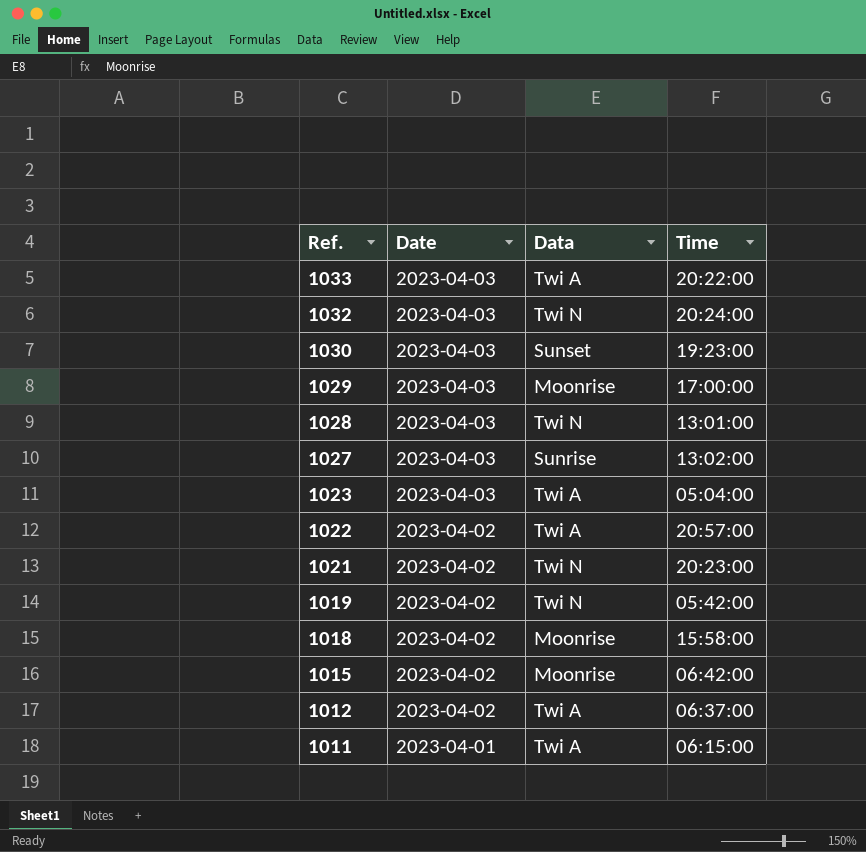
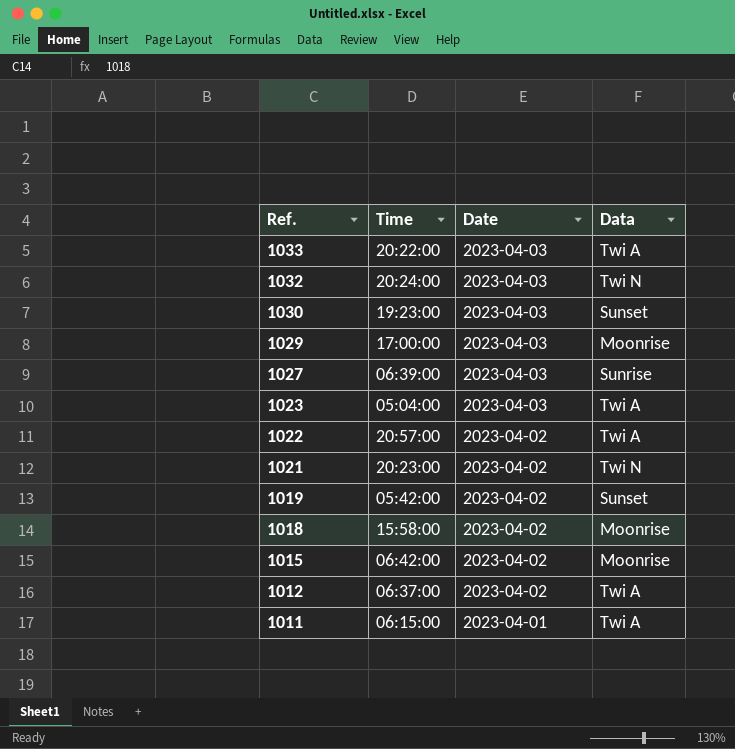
column Time | position: 4 -> 2
row 1028: 2023-04-03 | Twi N | 13:01:00 -> none
1027 | Time: 13:02:00 -> 06:39:00
1019 | Data: Twi N -> Sunset

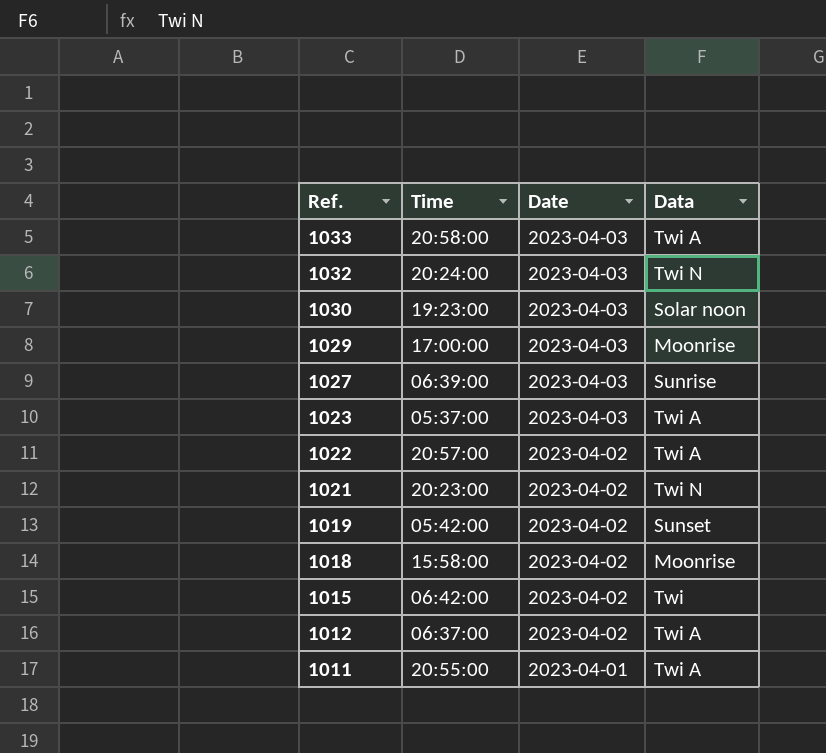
1033 | Time: 20:22:00 -> 20:58:00
1030 | Data: Sunset -> Solar noon
1023 | Time: 05:04:00 -> 05:37:00
1015 | Data: Moonrise -> Twi
1011 | Time: 06:15:00 -> 20:55:00

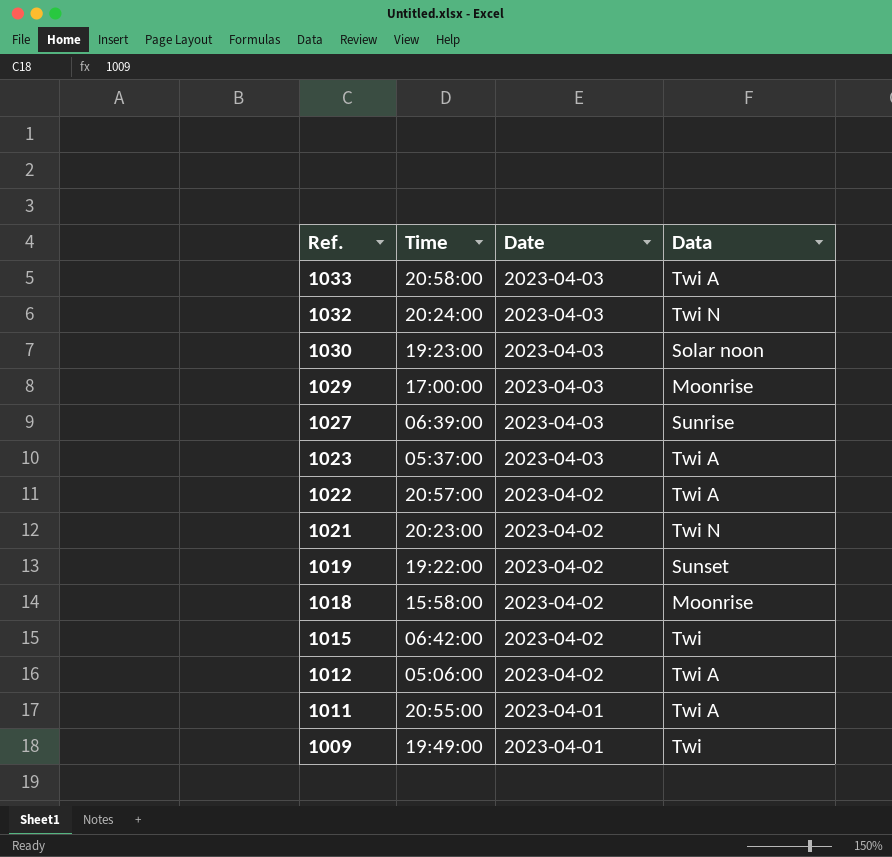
1019 | Time: 05:42:00 -> 19:22:00
1012 | Time: 06:37:00 -> 05:06:00
row 1009: none -> 19:49:00 | 2023-04-01 | Twi

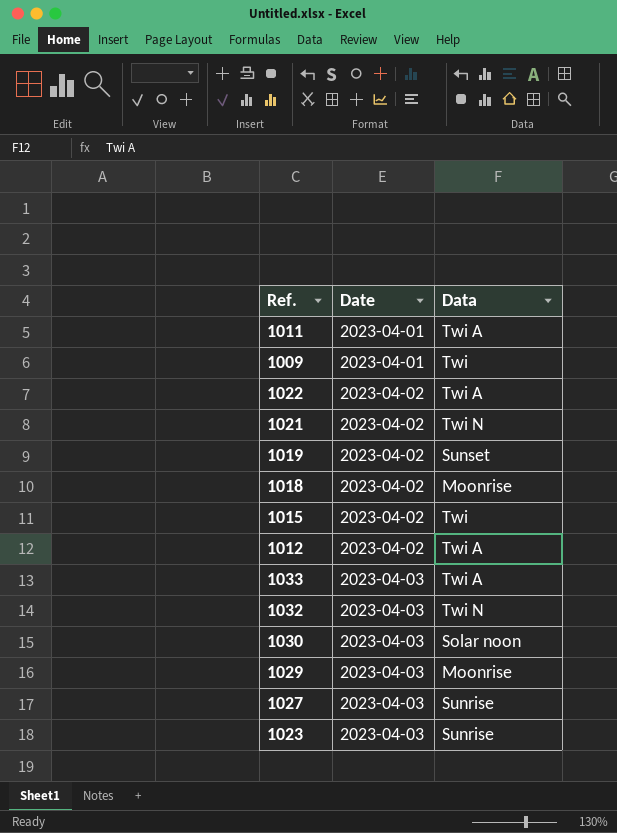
row order: Ref. descending -> Date ascending
column Time | position: 2 -> none
1023 | Data: Twi A -> Sunrise

